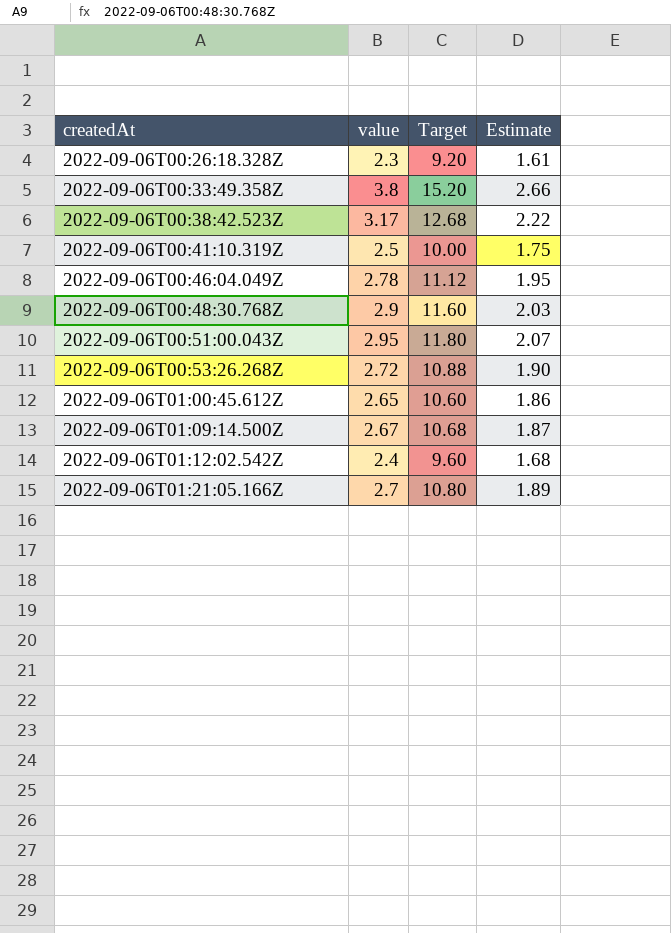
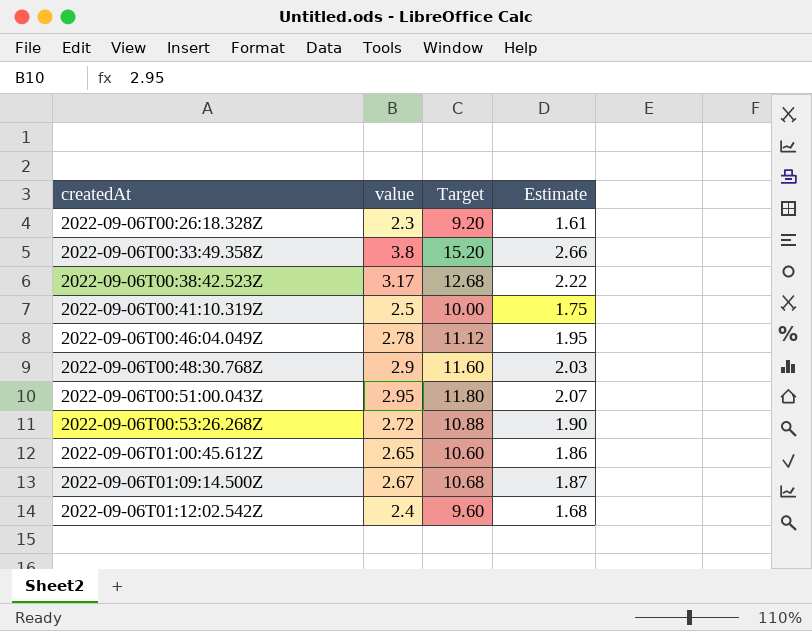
row 2022-09-06T01:21:05.166Z: 2.7 | 10.80 | 1.89 -> none

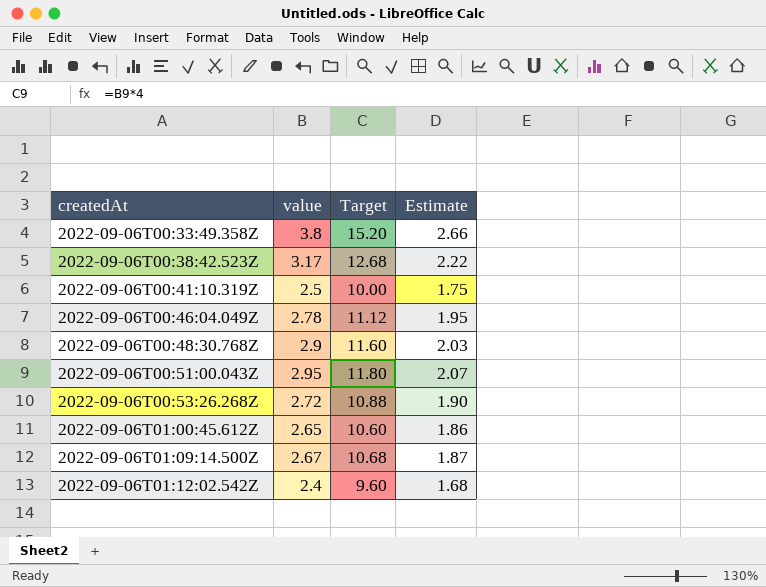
row 2022-09-06T00:26:18.328Z: 2.3 | 9.20 | 1.61 -> none

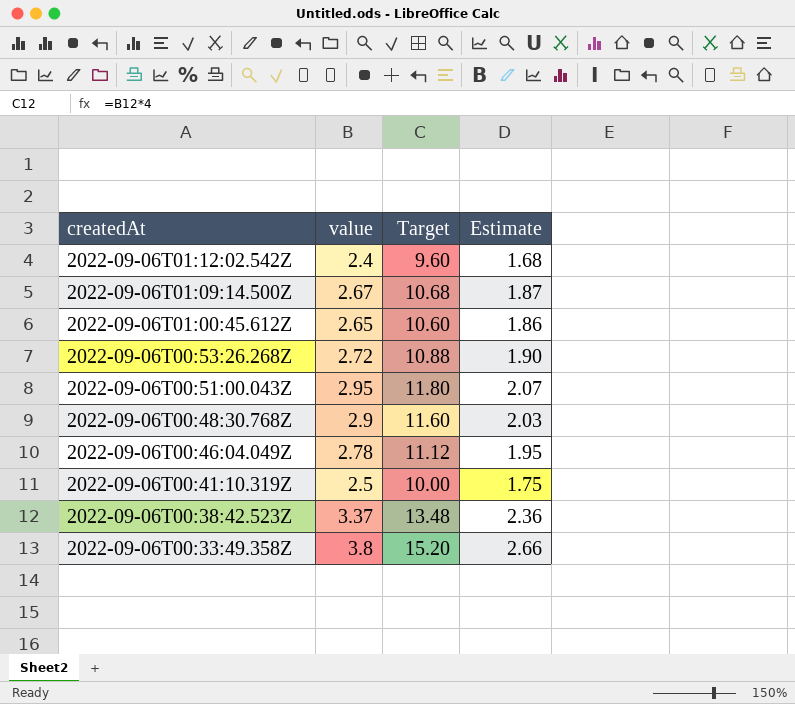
row order: createdAt ascending -> createdAt descending
2022-09-06T00:38:42.523Z | value: 3.17 -> 3.37
2022-09-06T00:38:42.523Z | Target: 12.68 -> 13.48
2022-09-06T00:38:42.523Z | Estimate: 2.22 -> 2.36

